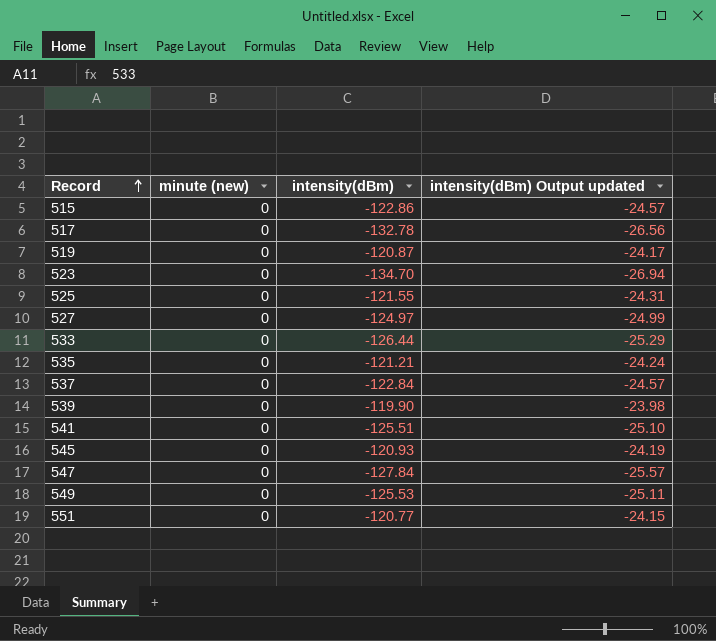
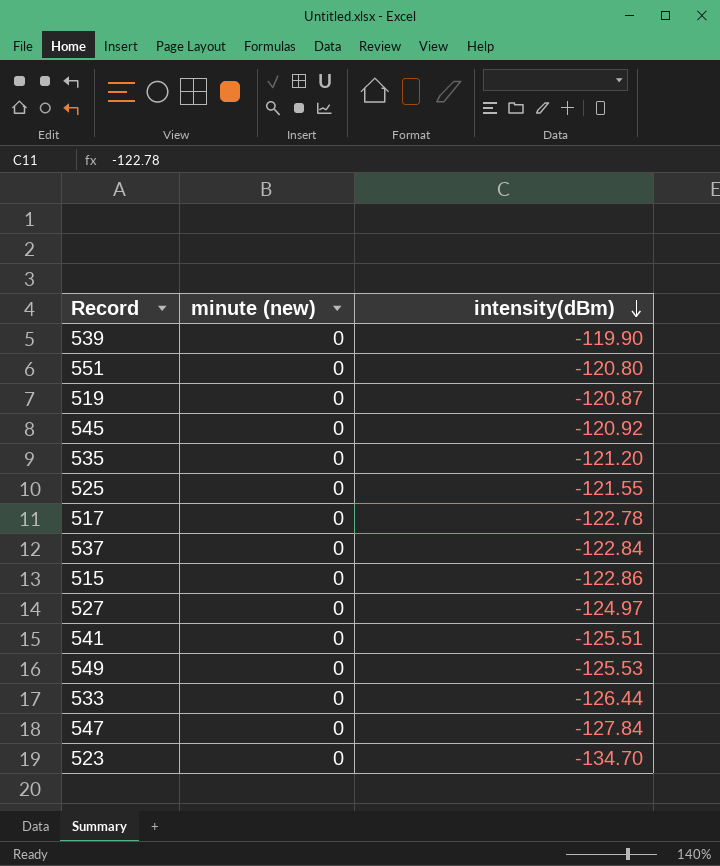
row order: Record ascending -> intensity(dBm) descending
column intensity(dBm) Output updated | formula: [intensity(dBm)] * 0.2 -> none
551 | intensity(dBm): -120.77 -> -120.80
545 | intensity(dBm): -120.93 -> -120.92
535 | intensity(dBm): -121.21 -> -121.20
517 | intensity(dBm): -132.78 -> -122.78

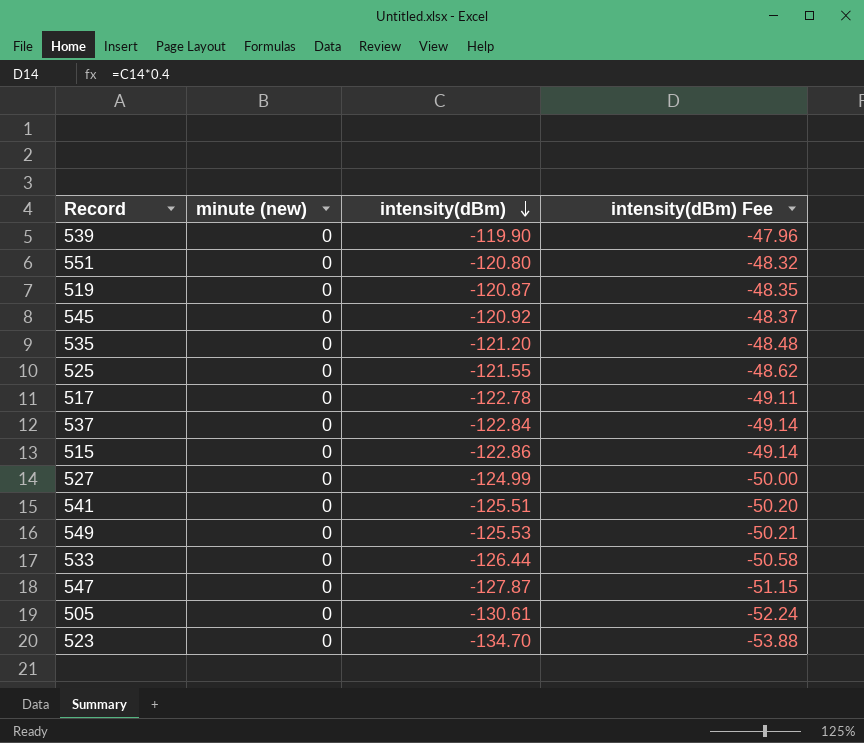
column intensity(dBm) Fee | formula: none -> [intensity(dBm)] * 0.4
527 | intensity(dBm): -124.97 -> -124.99
547 | intensity(dBm): -127.84 -> -127.87
row 505: none -> 0 | -130.61 | -52.24

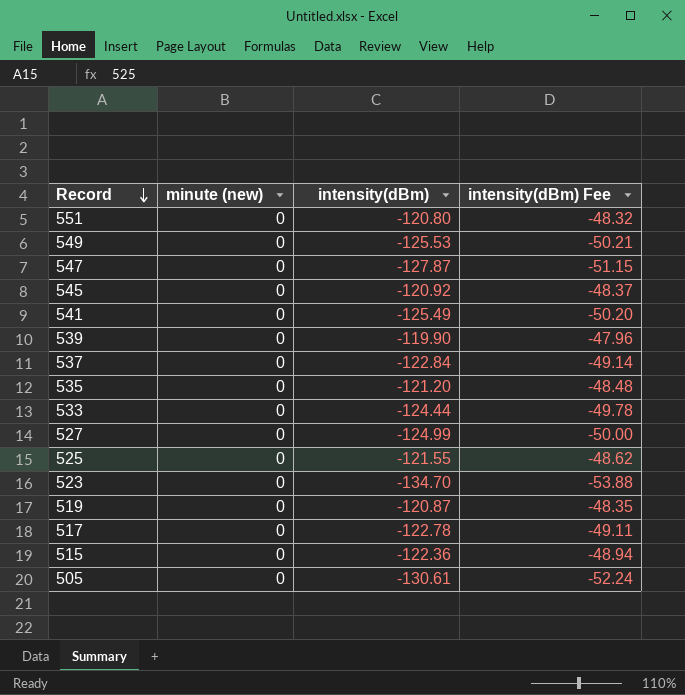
row order: intensity(dBm) descending -> Record descending
541 | intensity(dBm): -125.51 -> -125.49
533 | intensity(dBm): -126.44 -> -124.44
533 | intensity(dBm) Fee: -50.58 -> -49.78
515 | intensity(dBm): -122.86 -> -122.36
515 | intensity(dBm) Fee: -49.14 -> -48.94

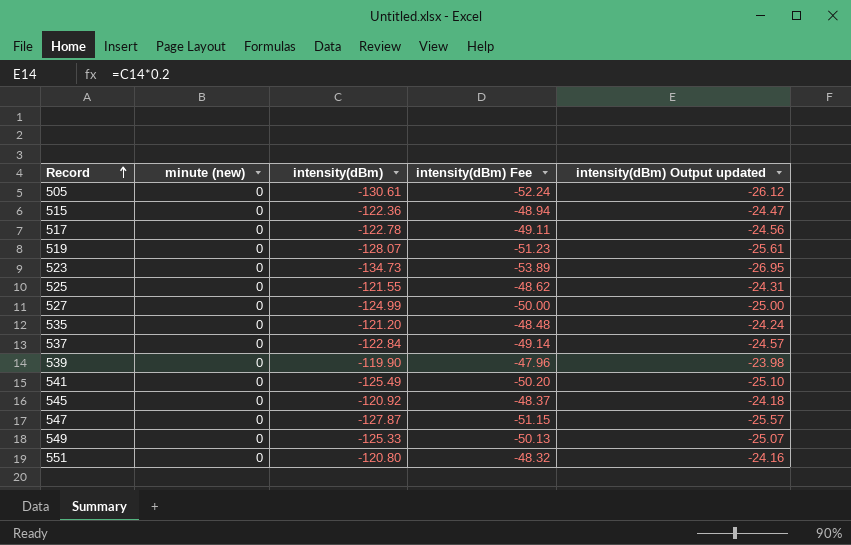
row order: Record descending -> Record ascending
column intensity(dBm) Output updated | formula: none -> [intensity(dBm)] * 0.2
row 533: 0 | -124.44 | -49.78 -> none
519 | intensity(dBm): -120.87 -> -128.07
519 | intensity(dBm) Fee: -48.35 -> -51.23
523 | intensity(dBm): -134.70 -> -134.73
523 | intensity(dBm) Fee: -53.88 -> -53.89
549 | intensity(dBm): -125.53 -> -125.33
549 | intensity(dBm) Fee: -50.21 -> -50.13

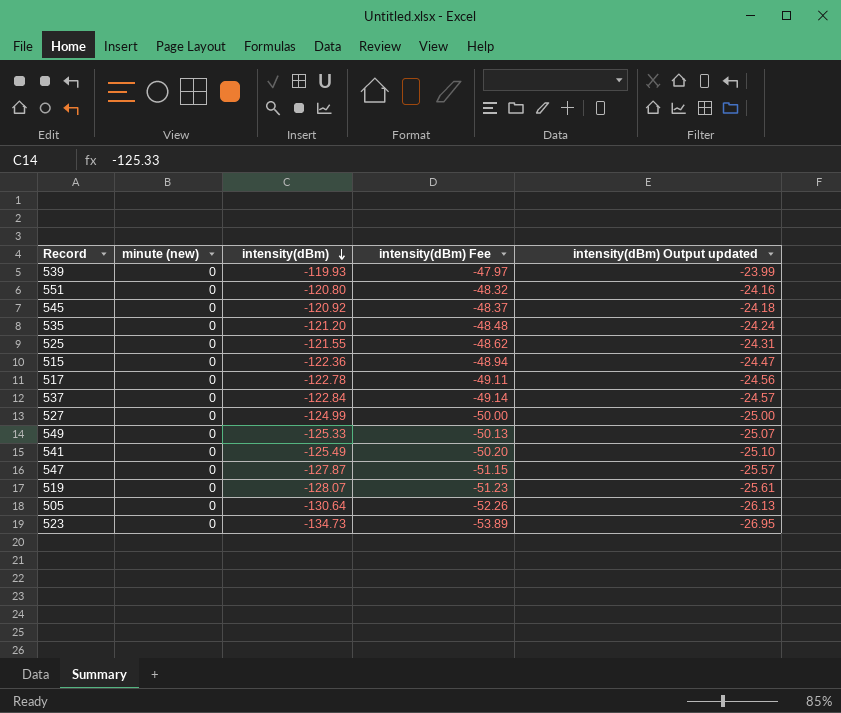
row order: Record ascending -> intensity(dBm) descending
539 | intensity(dBm): -119.90 -> -119.93
539 | intensity(dBm) Fee: -47.96 -> -47.97
539 | intensity(dBm) Output updated: -23.98 -> -23.99
505 | intensity(dBm): -130.61 -> -130.64
505 | intensity(dBm) Fee: -52.24 -> -52.26
505 | intensity(dBm) Output updated: -26.12 -> -26.13

